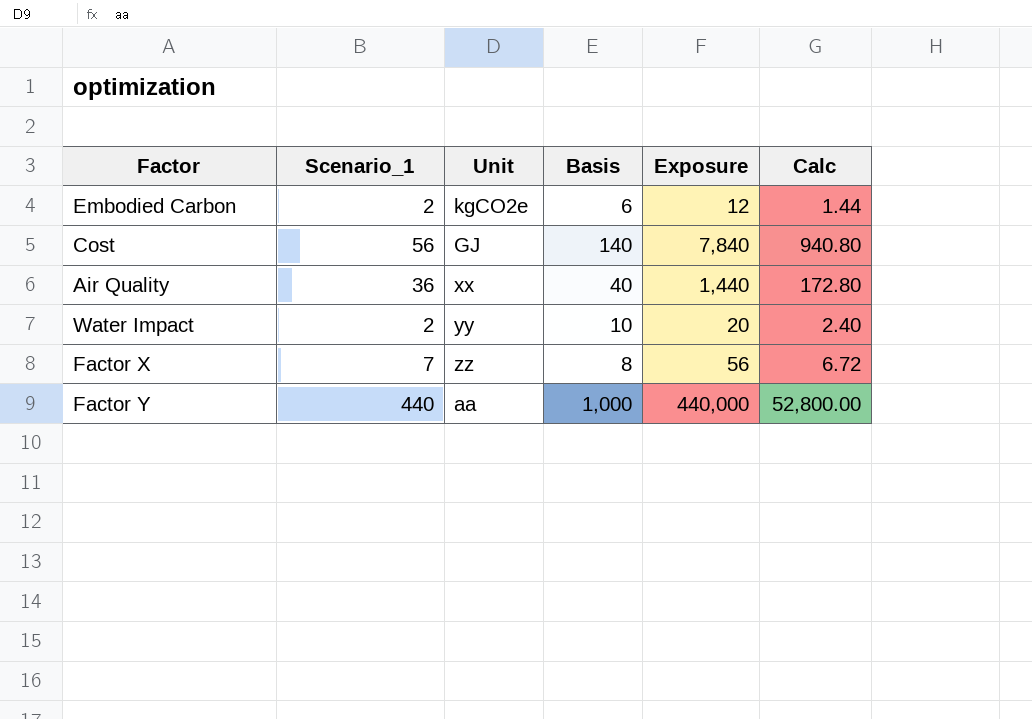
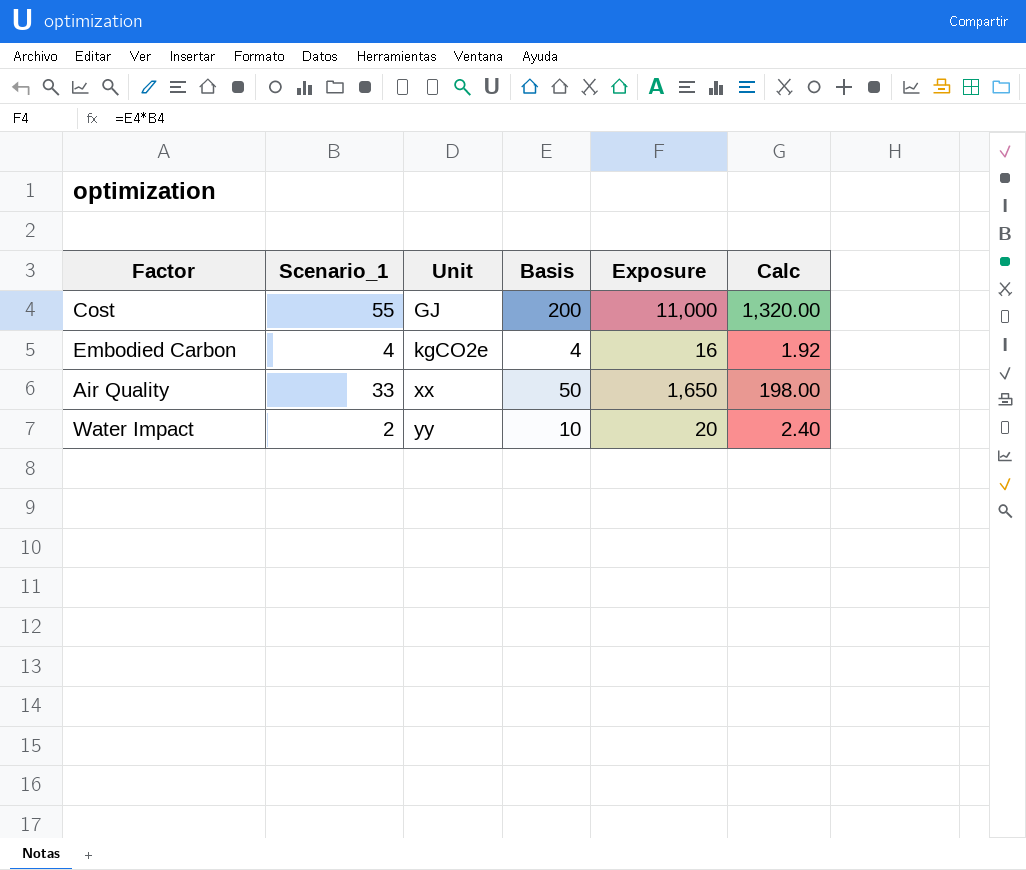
row order: none -> Unit ascending
row Factor X: 7 | zz | 8 | 56 | 6.72 -> none
row Factor Y: 440 | aa | 1,000 | 440,000 | 52,800.00 -> none
Cost | Scenario_1: 56 -> 55
Cost | Basis: 140 -> 200
Cost | Exposure: 7,840 -> 11,000
Cost | Calc: 940.80 -> 1,320.00
Embodied Carbon | Scenario_1: 2 -> 4
Embodied Carbon | Basis: 6 -> 4
Embodied Carbon | Exposure: 12 -> 16
Embodied Carbon | Calc: 1.44 -> 1.92
Air Quality | Scenario_1: 36 -> 33
Air Quality | Basis: 40 -> 50
Air Quality | Exposure: 1,440 -> 1,650
Air Quality | Calc: 172.80 -> 198.00

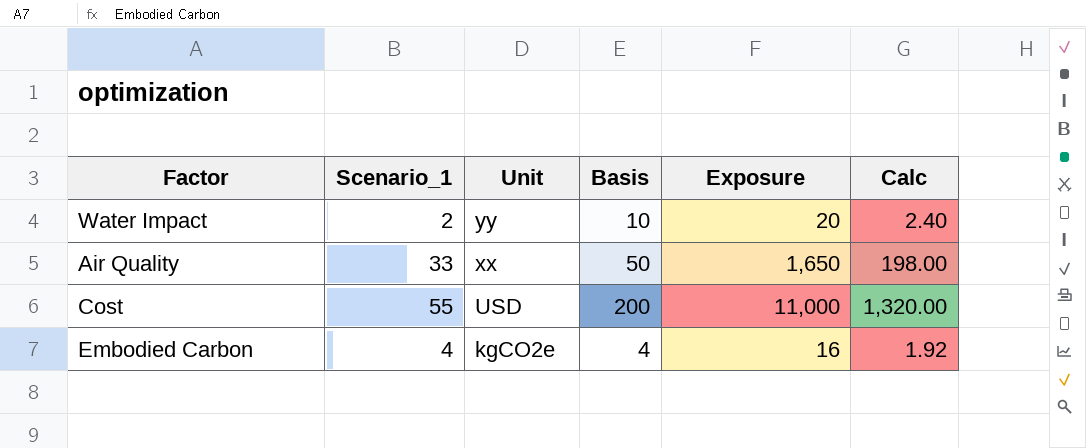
row order: Unit ascending -> Unit descending
Cost | Unit: GJ -> USD

